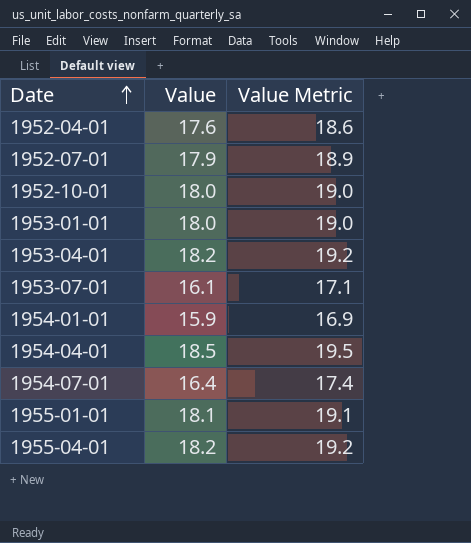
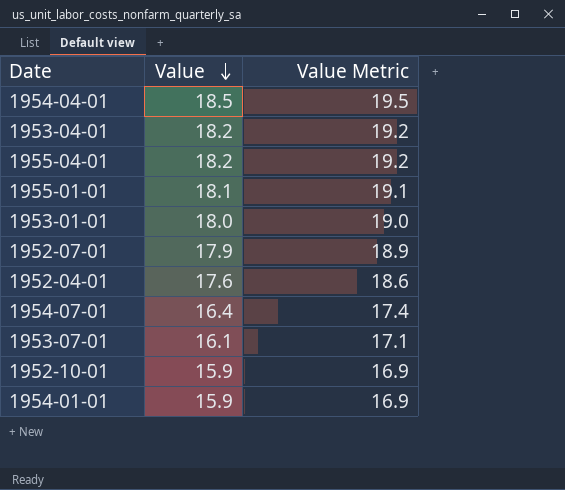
row order: Date ascending -> Value descending
1952-10-01 | Value: 18.0 -> 15.9
1952-10-01 | Value Metric: 19.0 -> 16.9

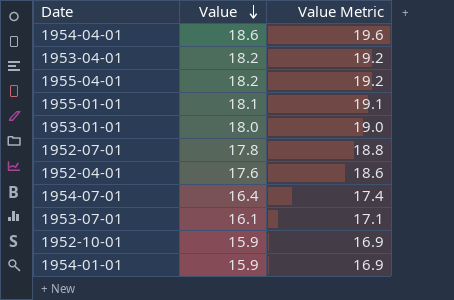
1954-04-01 | Value: 18.5 -> 18.6
1954-04-01 | Value Metric: 19.5 -> 19.6
1952-07-01 | Value: 17.9 -> 17.8
1952-07-01 | Value Metric: 18.9 -> 18.8

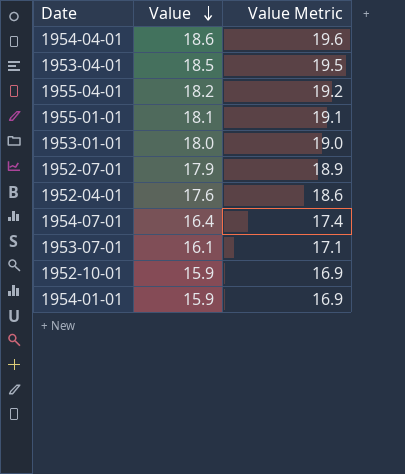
1953-04-01 | Value: 18.2 -> 18.5
1953-04-01 | Value Metric: 19.2 -> 19.5
1952-07-01 | Value: 17.8 -> 17.9
1952-07-01 | Value Metric: 18.8 -> 18.9

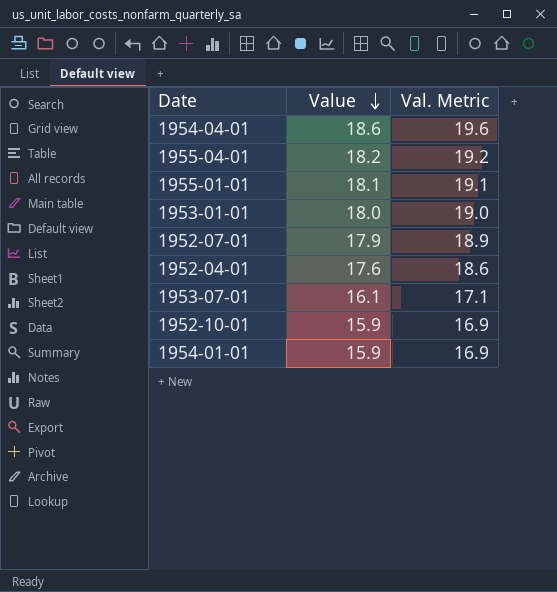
column name: Value Metric -> Val. Metric
row 1953-04-01: 18.5 | 19.5 -> none
row 1954-07-01: 16.4 | 17.4 -> none

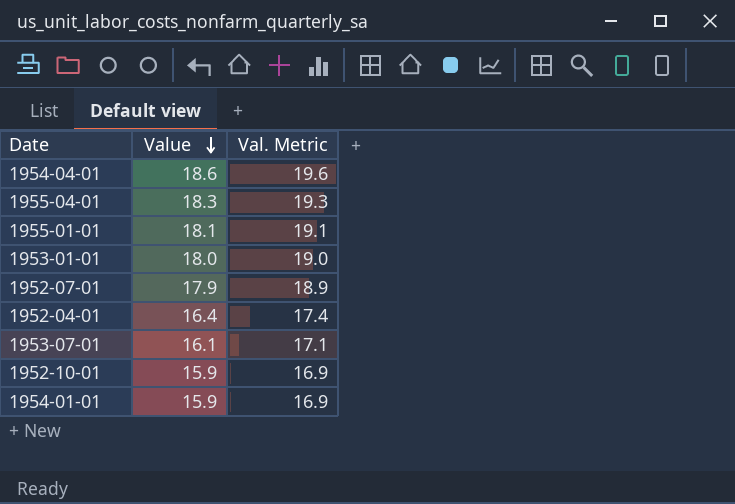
1955-04-01 | Value: 18.2 -> 18.3
1955-04-01 | Val. Metric: 19.2 -> 19.3
1952-04-01 | Value: 17.6 -> 16.4
1952-04-01 | Val. Metric: 18.6 -> 17.4

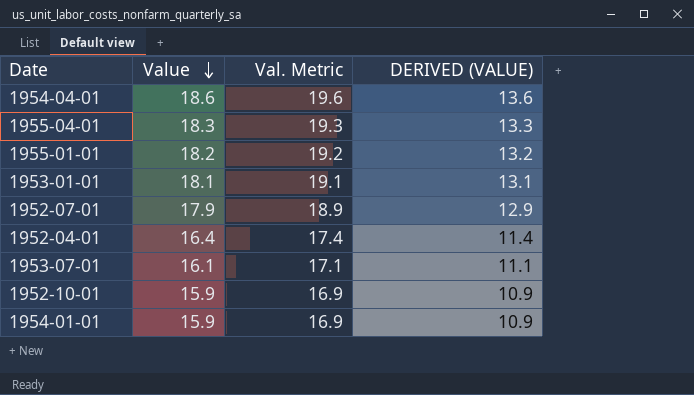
column DERIVED (VALUE) | formula: none -> [Value] - 5
1955-01-01 | Value: 18.1 -> 18.2
1955-01-01 | Val. Metric: 19.1 -> 19.2
1953-01-01 | Value: 18.0 -> 18.1
1953-01-01 | Val. Metric: 19.0 -> 19.1

